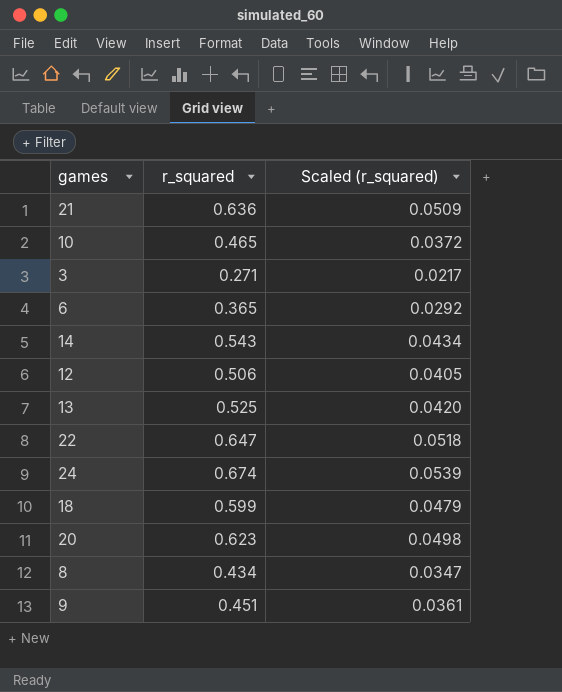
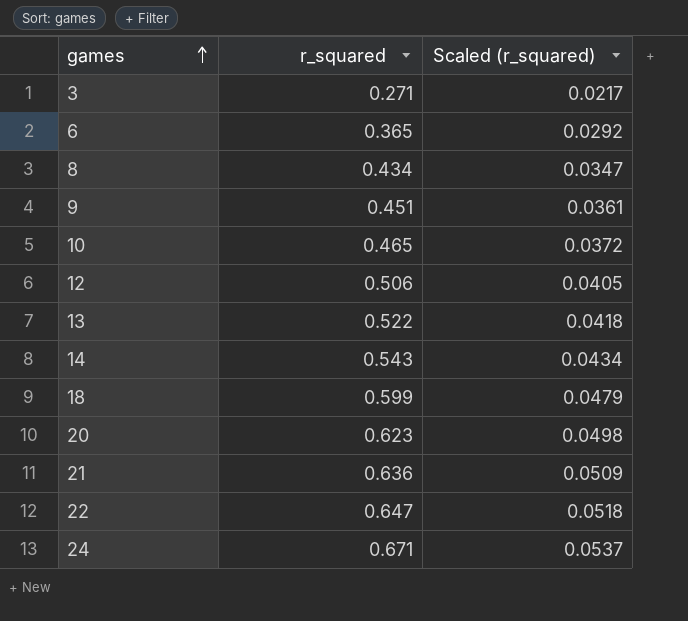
row order: none -> games ascending
13 | r_squared: 0.525 -> 0.522
13 | Scaled (r_squared): 0.0420 -> 0.0418
24 | r_squared: 0.674 -> 0.671
24 | Scaled (r_squared): 0.0539 -> 0.0537

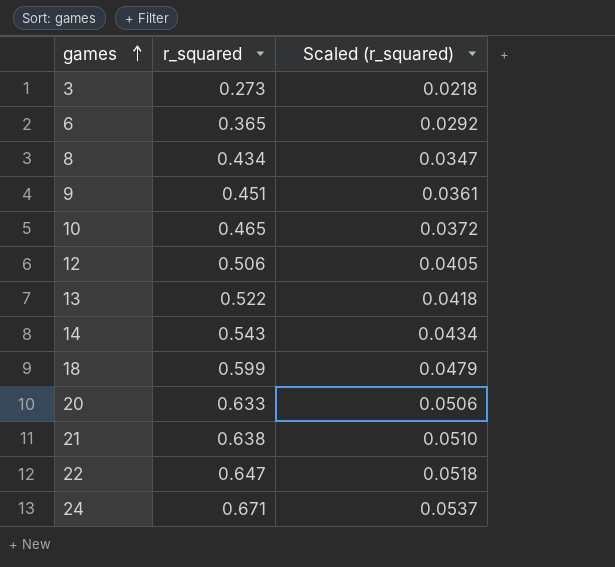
3 | r_squared: 0.271 -> 0.273
3 | Scaled (r_squared): 0.0217 -> 0.0218
20 | r_squared: 0.623 -> 0.633
20 | Scaled (r_squared): 0.0498 -> 0.0506
21 | r_squared: 0.636 -> 0.638
21 | Scaled (r_squared): 0.0509 -> 0.0510

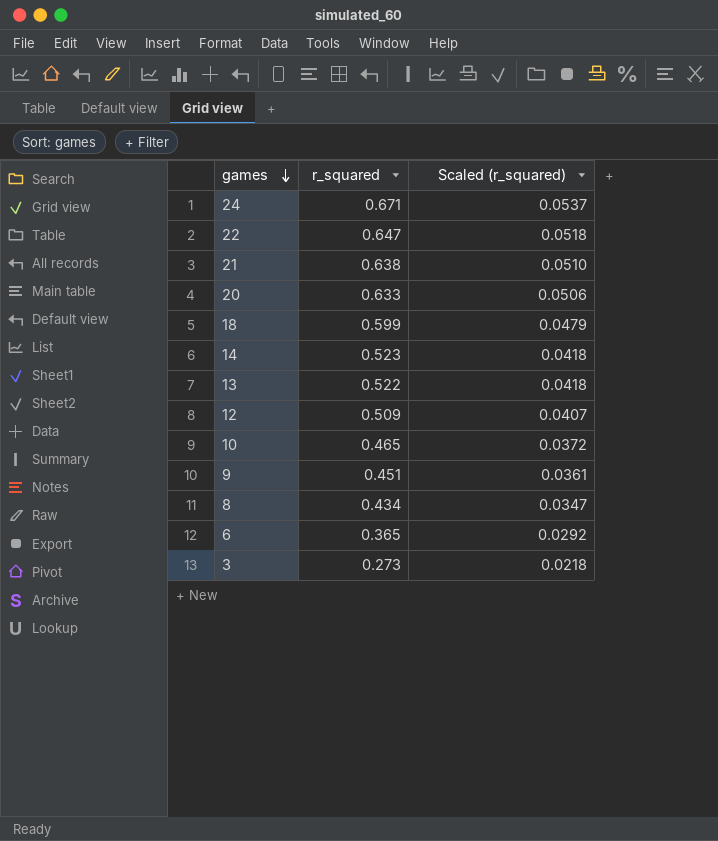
row order: games ascending -> games descending
14 | r_squared: 0.543 -> 0.523
14 | Scaled (r_squared): 0.0434 -> 0.0418
12 | r_squared: 0.506 -> 0.509
12 | Scaled (r_squared): 0.0405 -> 0.0407

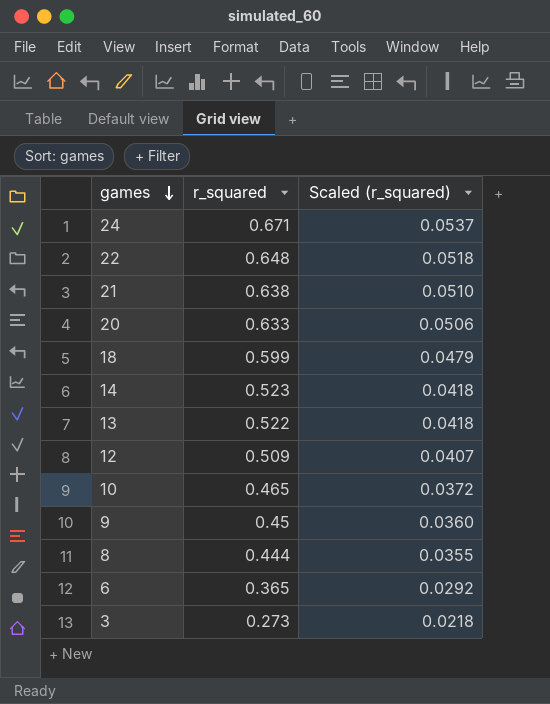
22 | r_squared: 0.647 -> 0.648
9 | r_squared: 0.451 -> 0.45
9 | Scaled (r_squared): 0.0361 -> 0.0360
8 | r_squared: 0.434 -> 0.444
8 | Scaled (r_squared): 0.0347 -> 0.0355

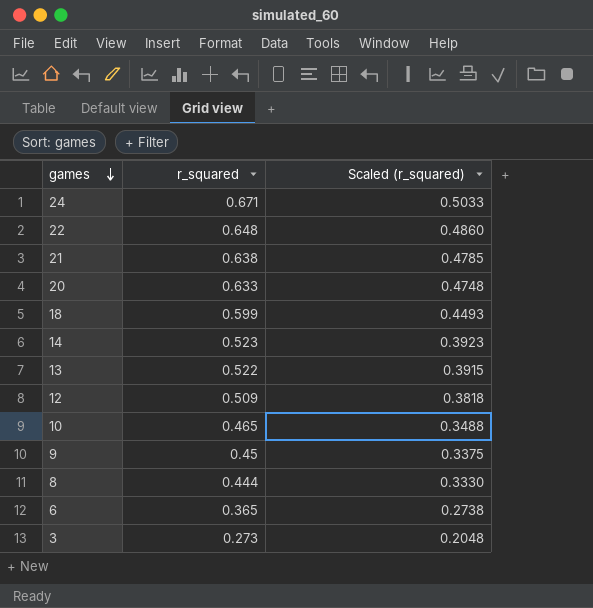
column Scaled (r_squared) | formula: [r_squared] * 0.08 -> [r_squared] * 0.75

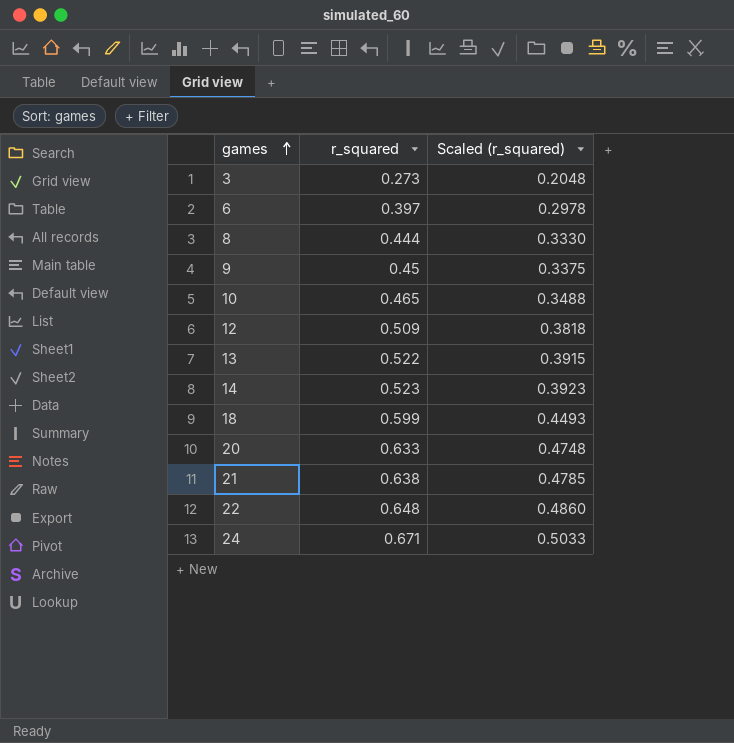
row order: games descending -> games ascending
6 | r_squared: 0.365 -> 0.397
6 | Scaled (r_squared): 0.2738 -> 0.2978

